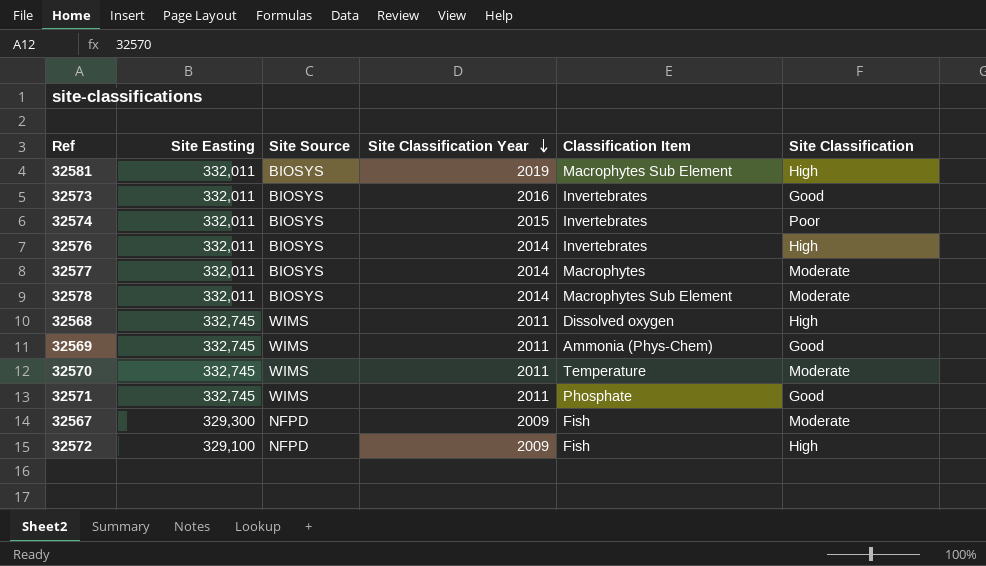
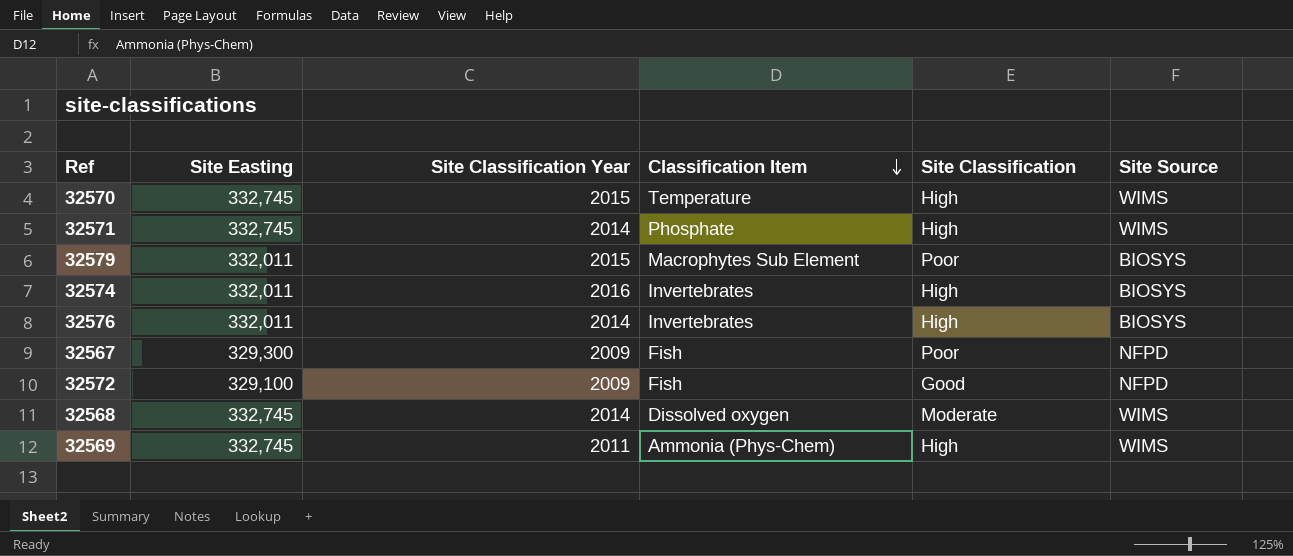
row order: Site Classification Year descending -> Classification Item descending
column Site Source | position: 3 -> 6
row 32581: 332,011 | BIOSYS | 2019 | Macrophytes Sub Element | High -> none
row 32573: 332,011 | BIOSYS | 2016 | Invertebrates | Good -> none
row 32577: 332,011 | BIOSYS | 2014 | Macrophytes | Moderate -> none
row 32578: 332,011 | BIOSYS | 2014 | Macrophytes Sub Element | Moderate -> none
32570 | Site Classification Year: 2011 -> 2015
32570 | Site Classification: Moderate -> High
32571 | Site Classification Year: 2011 -> 2014
32571 | Site Classification: Good -> High
row 32579: none -> 332,011 | 2015 | Macrophytes Sub Element | Poor | BIOSYS
32574 | Site Classification Year: 2015 -> 2016
32574 | Site Classification: Poor -> High
32567 | Site Classification: Moderate -> Poor
32572 | Site Classification: High -> Good
32568 | Site Classification Year: 2011 -> 2014
32568 | Site Classification: High -> Moderate
32569 | Site Classification: Good -> High

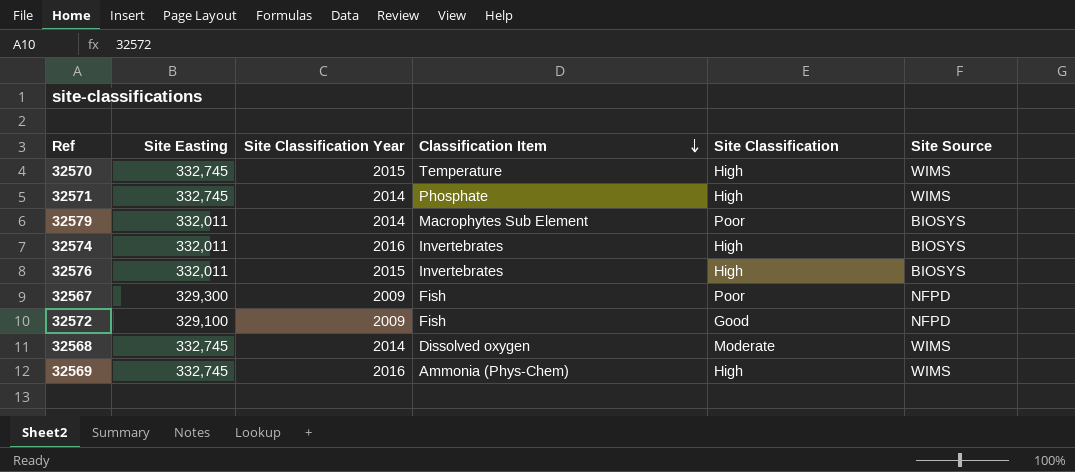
32579 | Site Classification Year: 2015 -> 2014
32576 | Site Classification Year: 2014 -> 2015
32569 | Site Classification Year: 2011 -> 2016

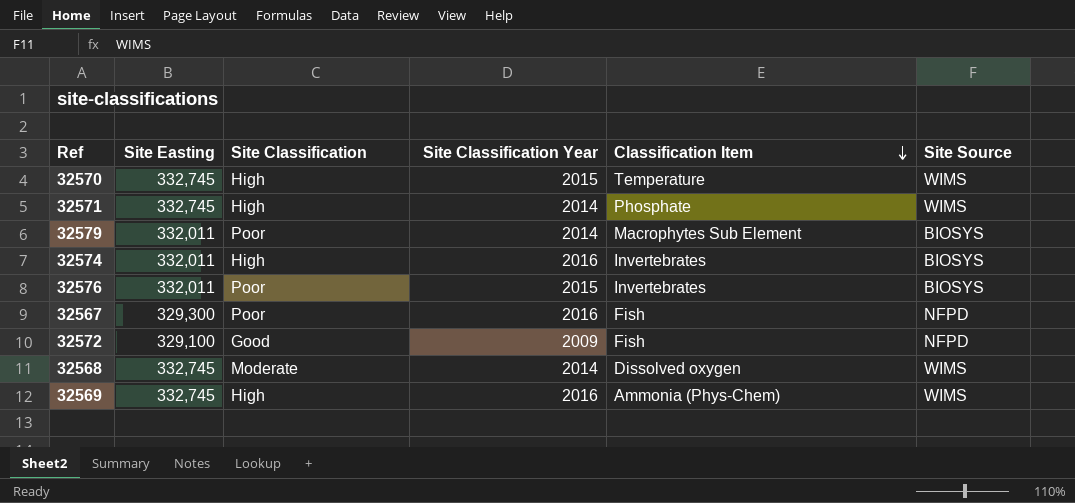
column Site Classification | position: 5 -> 3
32576 | Site Classification: High -> Poor
32567 | Site Classification Year: 2009 -> 2016

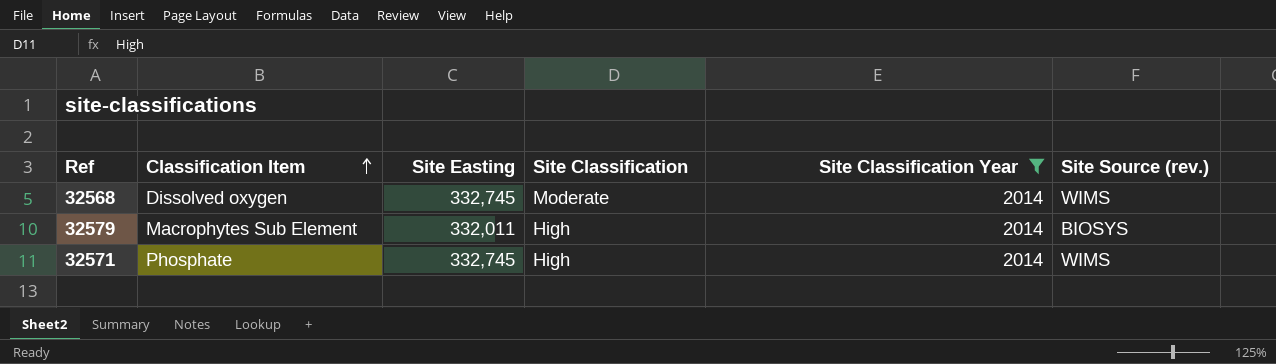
filter: none -> Site Classification Year = 2014
row order: Classification Item descending -> Classification Item ascending
column Classification Item | position: 5 -> 2
column name: Site Source -> Site Source (rev.)
32579 | Site Classification: Poor -> High

